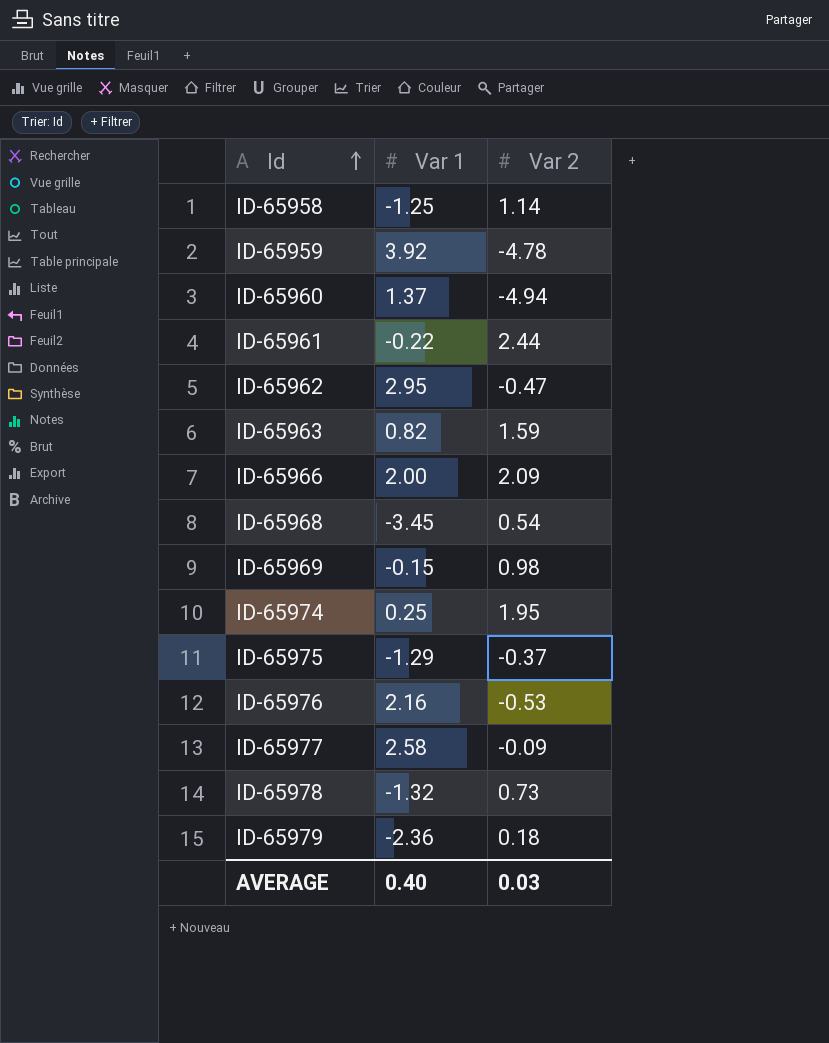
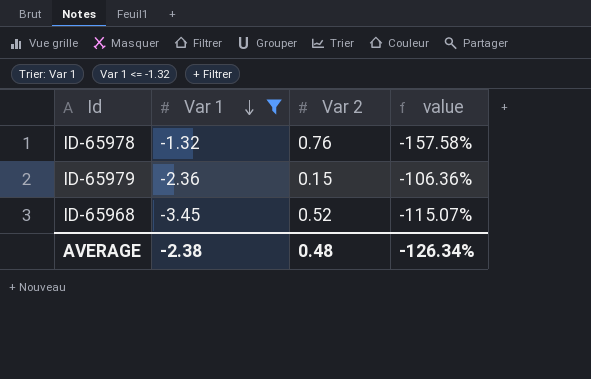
filter: none -> Var 1 <= -1.32
row order: Id ascending -> Var 1 descending
column value | formula: none -> ([Var 2] - [Var 1]) / [Var 1]
ID-65978 | Var 2: 0.73 -> 0.76
ID-65979 | Var 2: 0.18 -> 0.15
ID-65968 | Var 2: 0.54 -> 0.52
AVERAGE | Var 1: 0.40 -> -2.38
AVERAGE | Var 2: 0.03 -> 0.48

